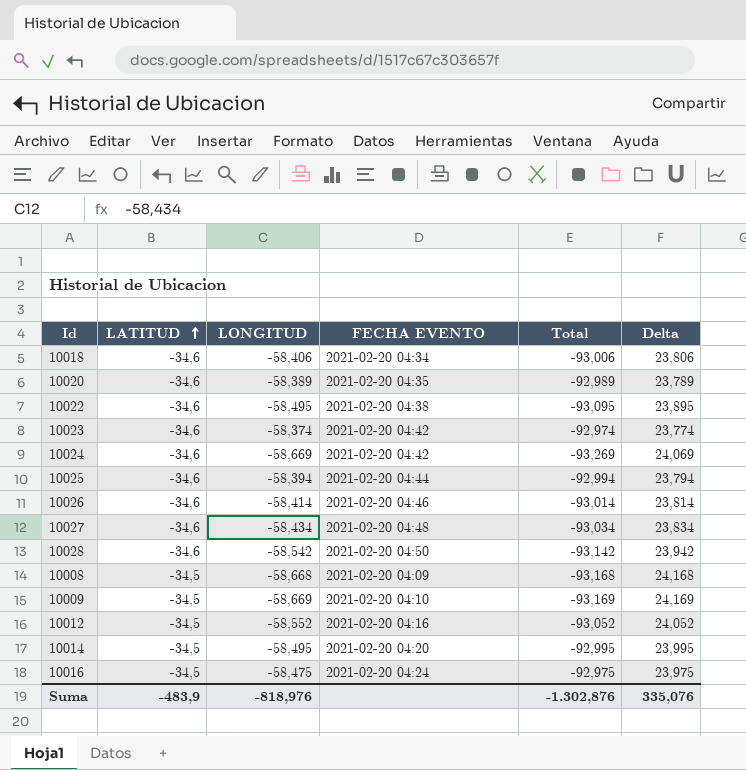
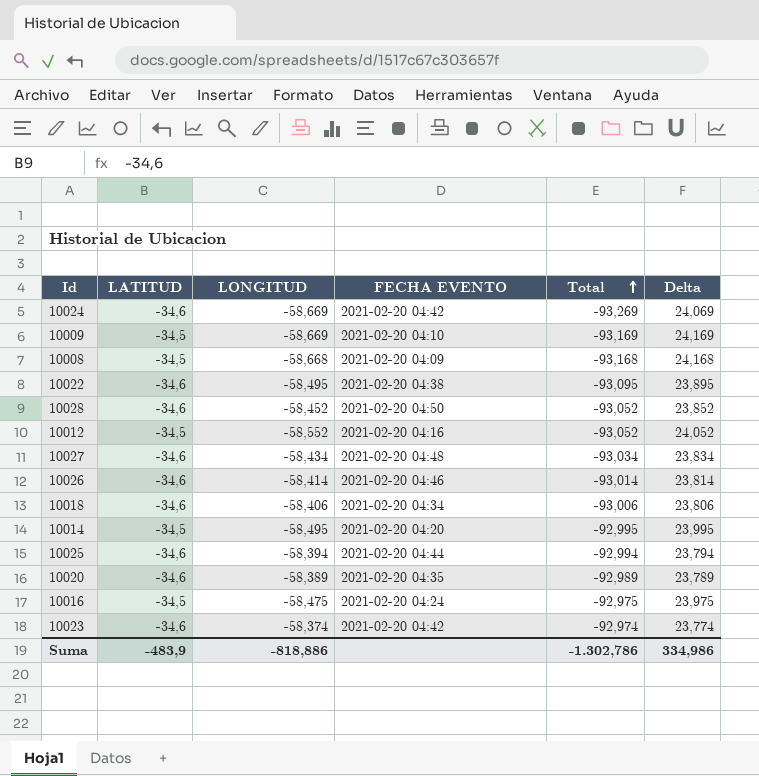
row order: LATITUD ascending -> Total ascending
10028 | LONGITUD: -58,542 -> -58,452
10028 | Total: -93,142 -> -93,052
10028 | Delta: 23,942 -> 23,852
Suma | LONGITUD: -818,976 -> -818,886
Suma | Total: -1.302,876 -> -1.302,786
Suma | Delta: 335,076 -> 334,986

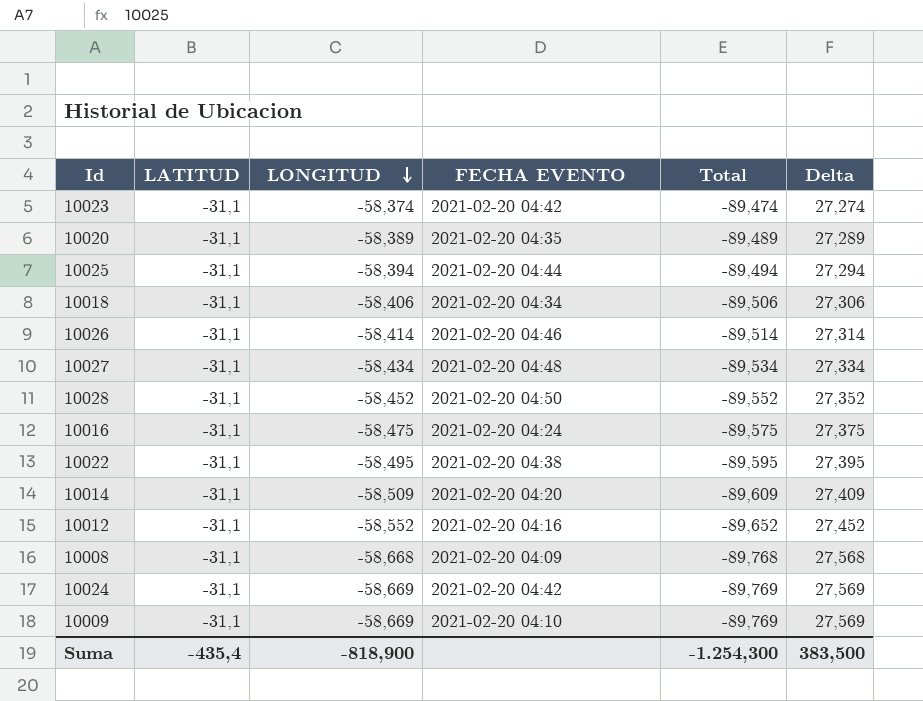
row order: Total ascending -> LONGITUD descending
10023 | LATITUD: -34,6 -> -31,1
10023 | Total: -92,974 -> -89,474
10023 | Delta: 23,774 -> 27,274
10020 | LATITUD: -34,6 -> -31,1
10020 | Total: -92,989 -> -89,489
10020 | Delta: 23,789 -> 27,289
10025 | LATITUD: -34,6 -> -31,1
10025 | Total: -92,994 -> -89,494
10025 | Delta: 23,794 -> 27,294
10018 | LATITUD: -34,6 -> -31,1
10018 | Total: -93,006 -> -89,506
10018 | Delta: 23,806 -> 27,306
10026 | LATITUD: -34,6 -> -31,1
10026 | Total: -93,014 -> -89,514
10026 | Delta: 23,814 -> 27,314
10027 | LATITUD: -34,6 -> -31,1
10027 | Total: -93,034 -> -89,534
10027 | Delta: 23,834 -> 27,334
10028 | LATITUD: -34,6 -> -31,1
10028 | Total: -93,052 -> -89,552
10028 | Delta: 23,852 -> 27,352
10016 | LATITUD: -34,5 -> -31,1
10016 | Total: -92,975 -> -89,575
10016 | Delta: 23,975 -> 27,375
10022 | LATITUD: -34,6 -> -31,1
10022 | Total: -93,095 -> -89,595
10022 | Delta: 23,895 -> 27,395
10014 | LATITUD: -34,5 -> -31,1
10014 | LONGITUD: -58,495 -> -58,509
10014 | Total: -92,995 -> -89,609
10014 | Delta: 23,995 -> 27,409
10012 | LATITUD: -34,5 -> -31,1
10012 | Total: -93,052 -> -89,652
10012 | Delta: 24,052 -> 27,452
10008 | LATITUD: -34,5 -> -31,1
10008 | Total: -93,168 -> -89,768
10008 | Delta: 24,168 -> 27,568
10024 | LATITUD: -34,6 -> -31,1
10024 | Total: -93,269 -> -89,769
10024 | Delta: 24,069 -> 27,569
10009 | LATITUD: -34,5 -> -31,1
10009 | Total: -93,169 -> -89,769
10009 | Delta: 24,169 -> 27,569
Suma | LATITUD: -483,9 -> -435,4
Suma | LONGITUD: -818,886 -> -818,900
Suma | Total: -1.302,786 -> -1.254,300
Suma | Delta: 334,986 -> 383,500

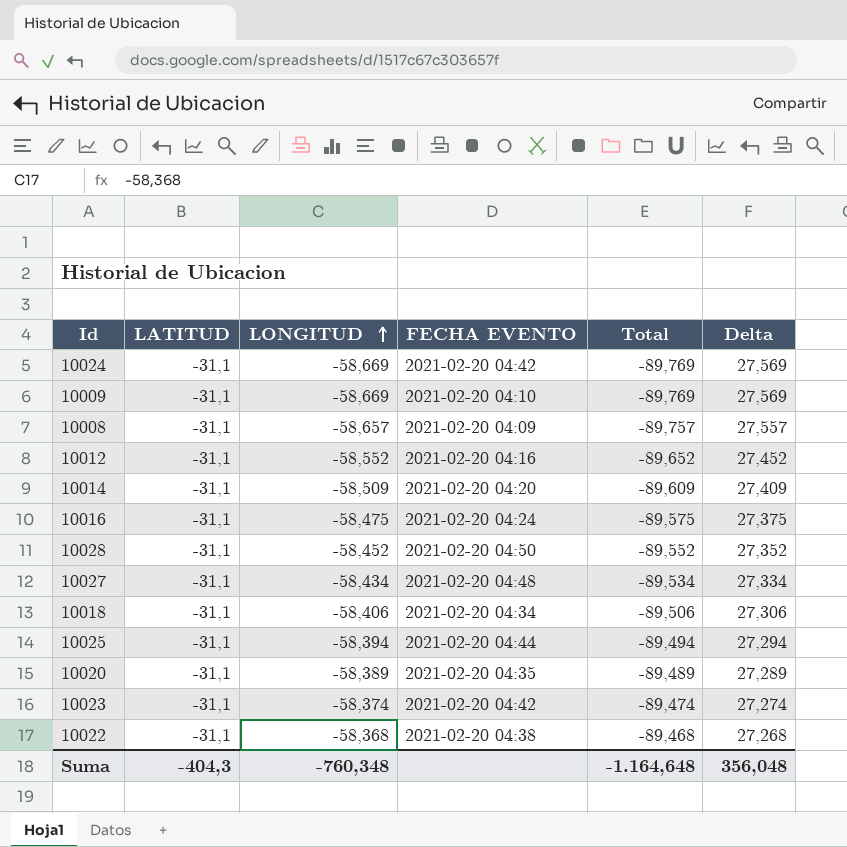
row order: LONGITUD descending -> LONGITUD ascending
row 10026: -31,1 | -58,414 | 2021-02-20 04:46 | -89,514 | 27,314 -> none
10008 | LONGITUD: -58,668 -> -58,657
10008 | Total: -89,768 -> -89,757
10008 | Delta: 27,568 -> 27,557
10022 | LONGITUD: -58,495 -> -58,368
10022 | Total: -89,595 -> -89,468
10022 | Delta: 27,395 -> 27,268
Suma | LATITUD: -435,4 -> -404,3
Suma | LONGITUD: -818,900 -> -760,348
Suma | Total: -1.254,300 -> -1.164,648
Suma | Delta: 383,500 -> 356,048

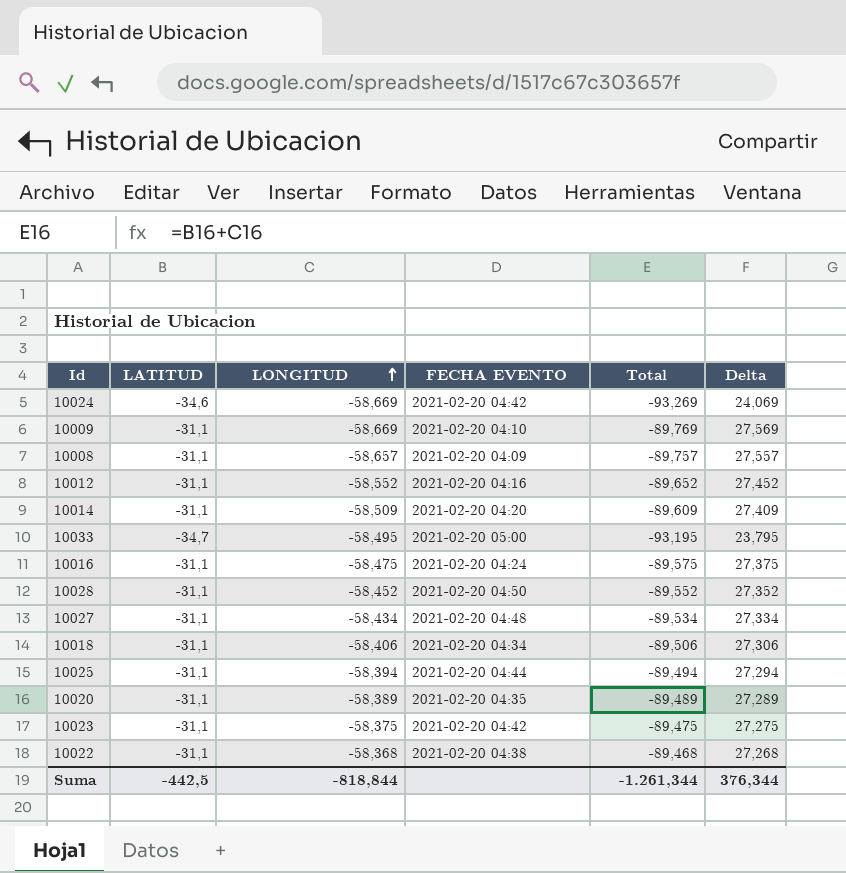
10024 | LATITUD: -31,1 -> -34,6
10024 | Total: -89,769 -> -93,269
10024 | Delta: 27,569 -> 24,069
row 10033: none -> -34,7 | -58,495 | 2021-02-20 05:00 | -93,195 | 23,795
10023 | LONGITUD: -58,374 -> -58,375
10023 | Total: -89,474 -> -89,475
10023 | Delta: 27,274 -> 27,275
Suma | LATITUD: -404,3 -> -442,5
Suma | LONGITUD: -760,348 -> -818,844
Suma | Total: -1.164,648 -> -1.261,344
Suma | Delta: 356,048 -> 376,344

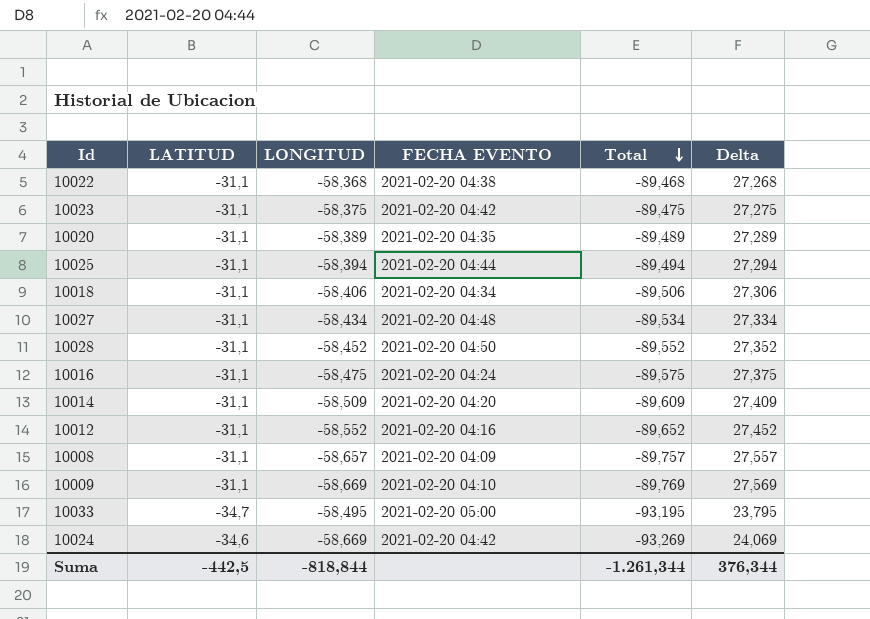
row order: LONGITUD ascending -> Total descending

